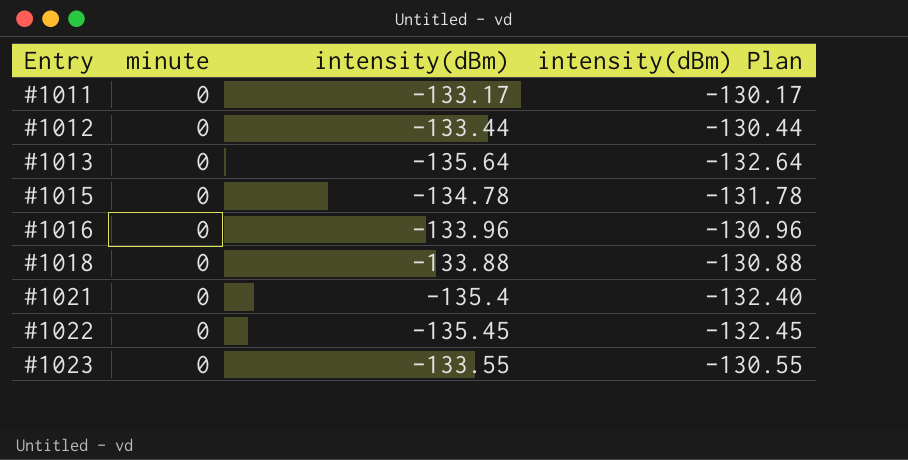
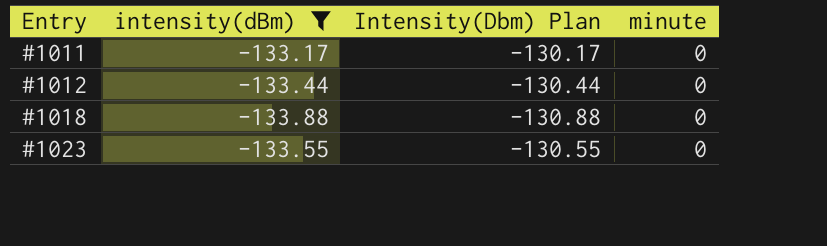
filter: none -> intensity(dBm) >= -133.88
column name: intensity(dBm) Plan -> Intensity(Dbm) Plan
column minute | position: 2 -> 4

